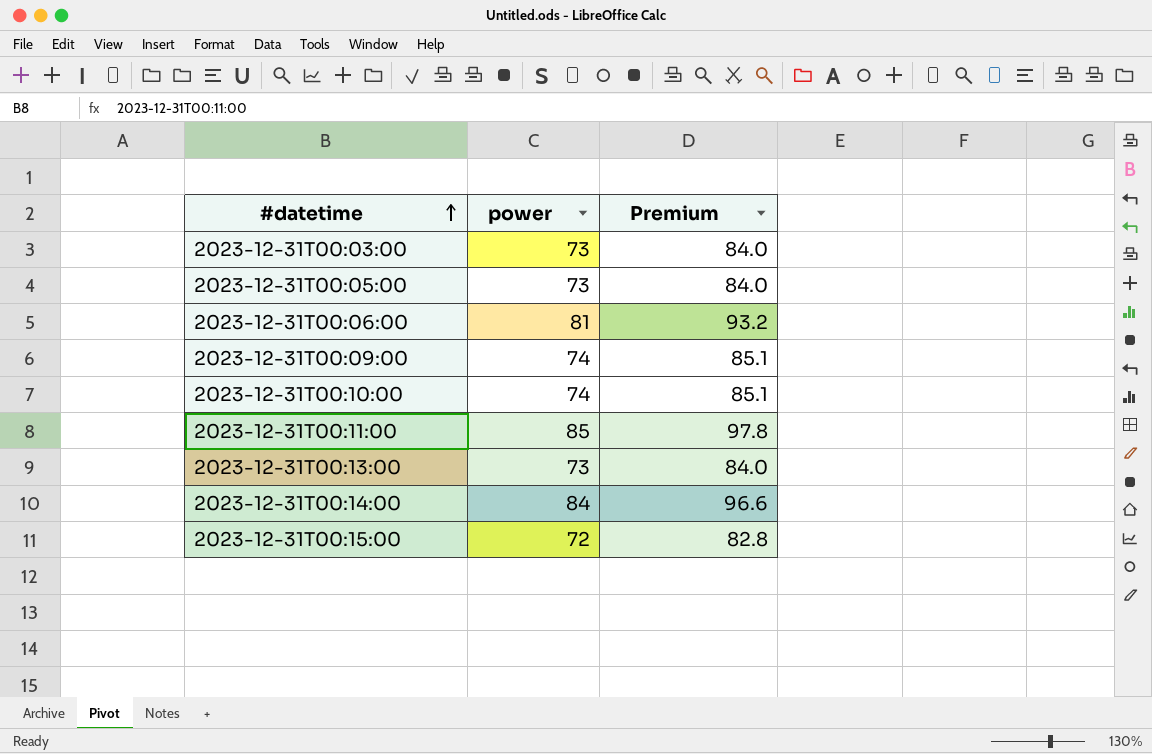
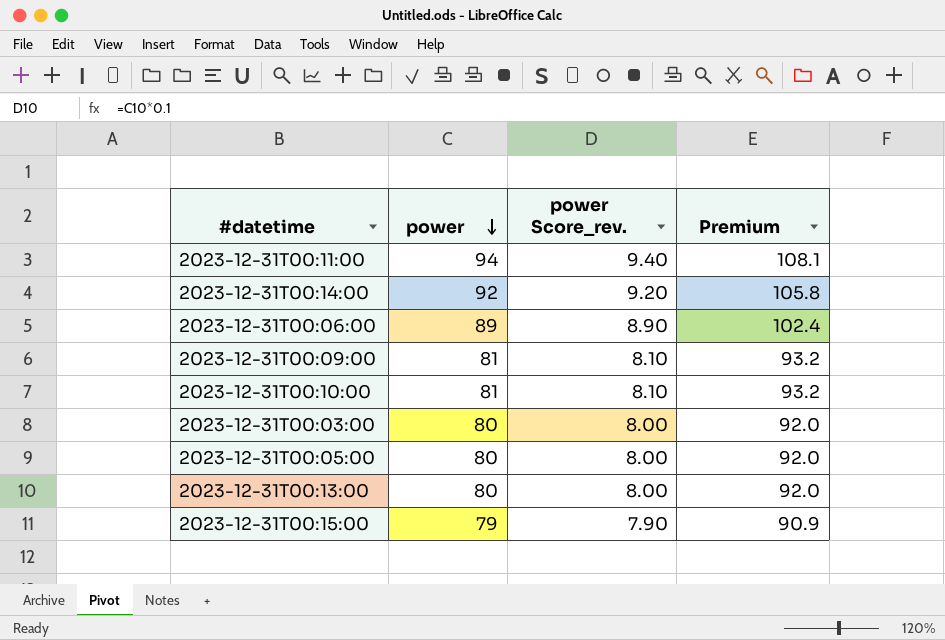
row order: #datetime ascending -> power descending
column power Score_rev. | formula: none -> [power] * 0.1
2023-12-31T00:11:00 | power: 85 -> 94
2023-12-31T00:11:00 | Premium: 97.8 -> 108.1
2023-12-31T00:14:00 | power: 84 -> 92
2023-12-31T00:14:00 | Premium: 96.6 -> 105.8
2023-12-31T00:06:00 | power: 81 -> 89
2023-12-31T00:06:00 | Premium: 93.2 -> 102.4
2023-12-31T00:09:00 | power: 74 -> 81
2023-12-31T00:09:00 | Premium: 85.1 -> 93.2
2023-12-31T00:10:00 | power: 74 -> 81
2023-12-31T00:10:00 | Premium: 85.1 -> 93.2
2023-12-31T00:03:00 | power: 73 -> 80
2023-12-31T00:03:00 | Premium: 84.0 -> 92.0
2023-12-31T00:05:00 | power: 73 -> 80
2023-12-31T00:05:00 | Premium: 84.0 -> 92.0
2023-12-31T00:13:00 | power: 73 -> 80
2023-12-31T00:13:00 | Premium: 84.0 -> 92.0
2023-12-31T00:15:00 | power: 72 -> 79
2023-12-31T00:15:00 | Premium: 82.8 -> 90.9

